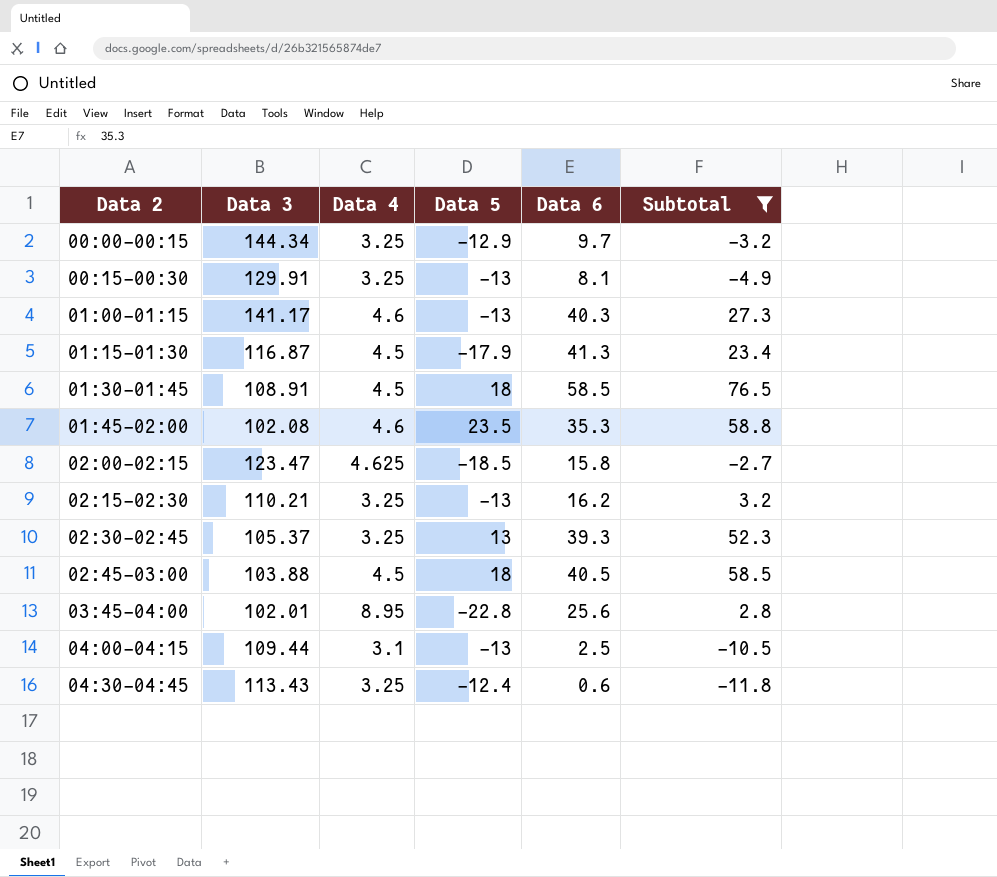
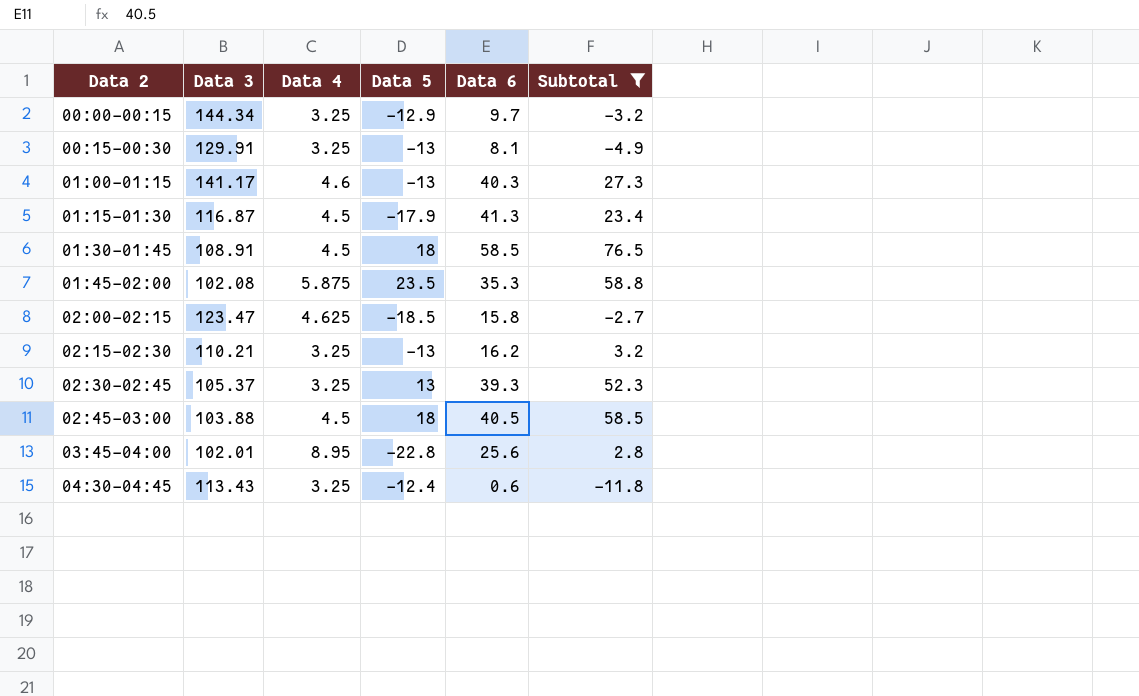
row 04:00-04:15: 109.44 | 3.1 | -13 | 2.5 | -10.5 -> none
01:45-02:00 | Data 4: 4.6 -> 5.875

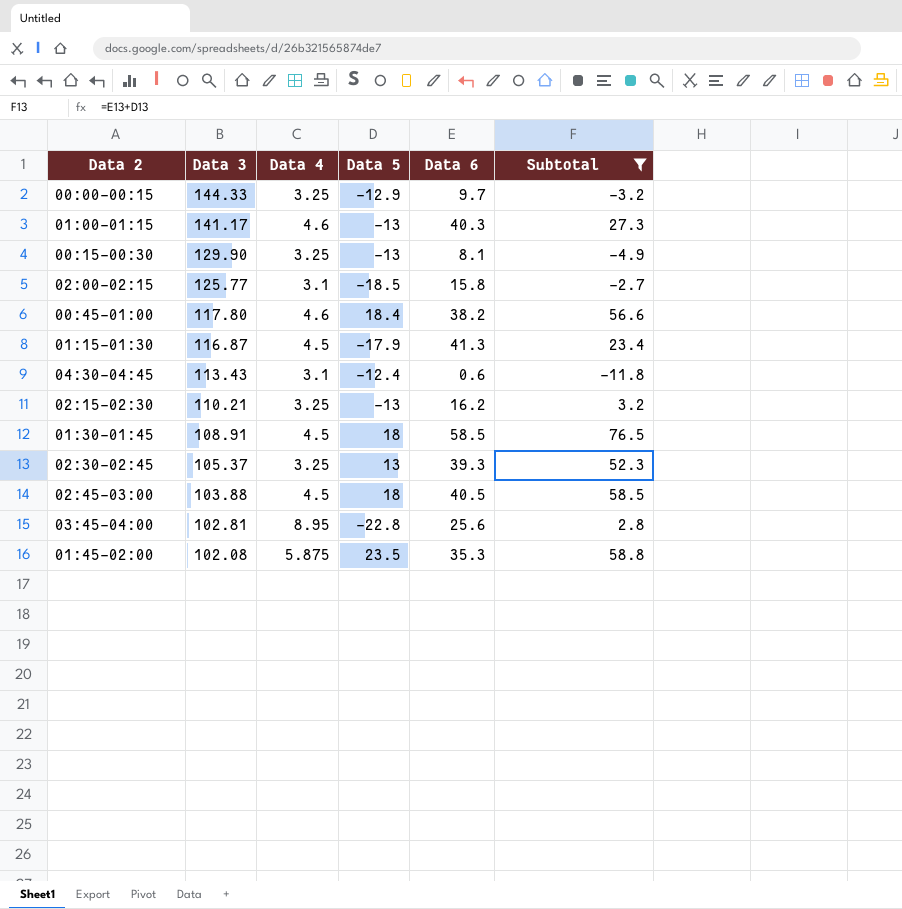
row order: Data 2 ascending -> Data 3 descending
00:00-00:15 | Data 3: 144.34 -> 144.33
00:15-00:30 | Data 3: 129.91 -> 129.90
02:00-02:15 | Data 3: 123.47 -> 125.77
02:00-02:15 | Data 4: 4.625 -> 3.1
row 00:45-01:00: none -> 117.80 | 4.6 | 18.4 | 38.2 | 56.6
04:30-04:45 | Data 4: 3.25 -> 3.1
03:45-04:00 | Data 3: 102.01 -> 102.81

